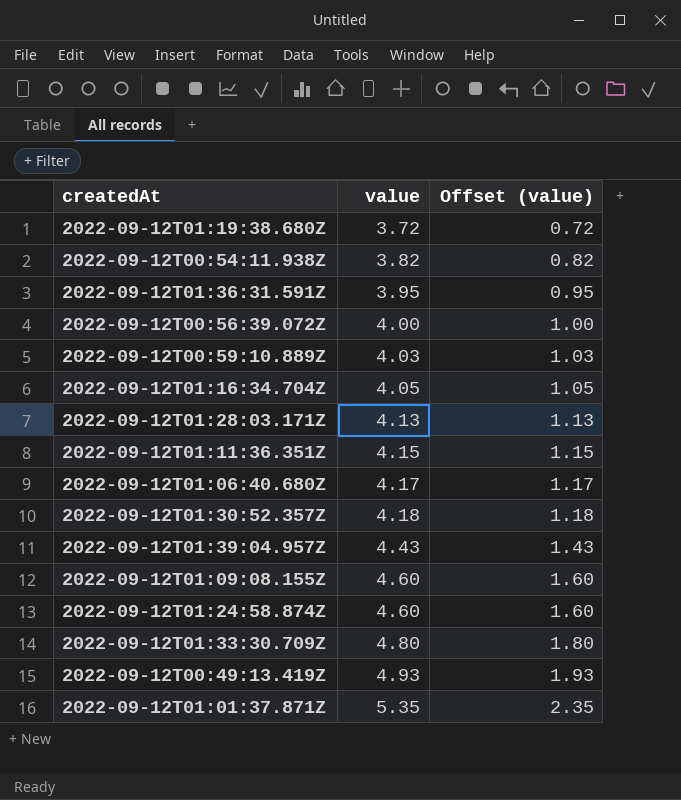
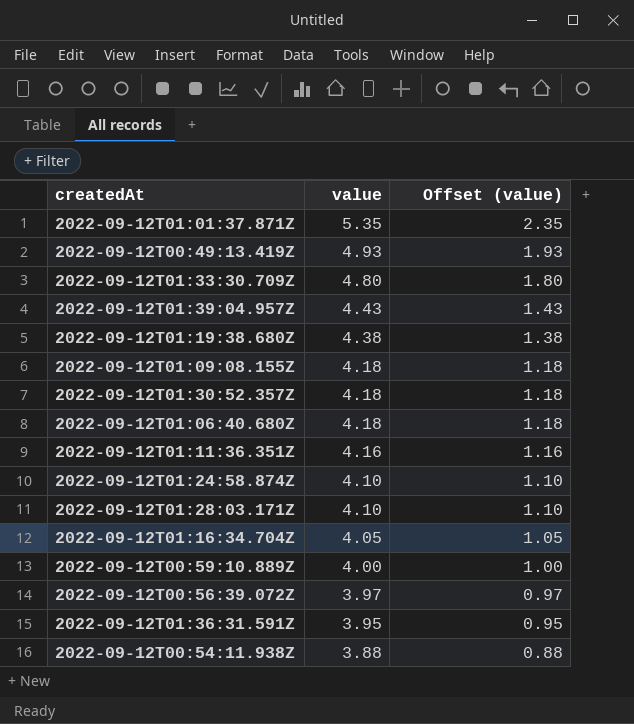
row order: value ascending -> value descending
2022-09-12T01:19:38.680Z | value: 3.72 -> 4.38
2022-09-12T01:19:38.680Z | Offset (value): 0.72 -> 1.38
2022-09-12T01:09:08.155Z | value: 4.60 -> 4.18
2022-09-12T01:09:08.155Z | Offset (value): 1.60 -> 1.18
2022-09-12T01:06:40.680Z | value: 4.17 -> 4.18
2022-09-12T01:06:40.680Z | Offset (value): 1.17 -> 1.18
2022-09-12T01:11:36.351Z | value: 4.15 -> 4.16
2022-09-12T01:11:36.351Z | Offset (value): 1.15 -> 1.16
2022-09-12T01:24:58.874Z | value: 4.60 -> 4.10
2022-09-12T01:24:58.874Z | Offset (value): 1.60 -> 1.10
2022-09-12T01:28:03.171Z | value: 4.13 -> 4.10
2022-09-12T01:28:03.171Z | Offset (value): 1.13 -> 1.10
2022-09-12T00:59:10.889Z | value: 4.03 -> 4.00
2022-09-12T00:59:10.889Z | Offset (value): 1.03 -> 1.00
2022-09-12T00:56:39.072Z | value: 4.00 -> 3.97
2022-09-12T00:56:39.072Z | Offset (value): 1.00 -> 0.97
2022-09-12T00:54:11.938Z | value: 3.82 -> 3.88
2022-09-12T00:54:11.938Z | Offset (value): 0.82 -> 0.88

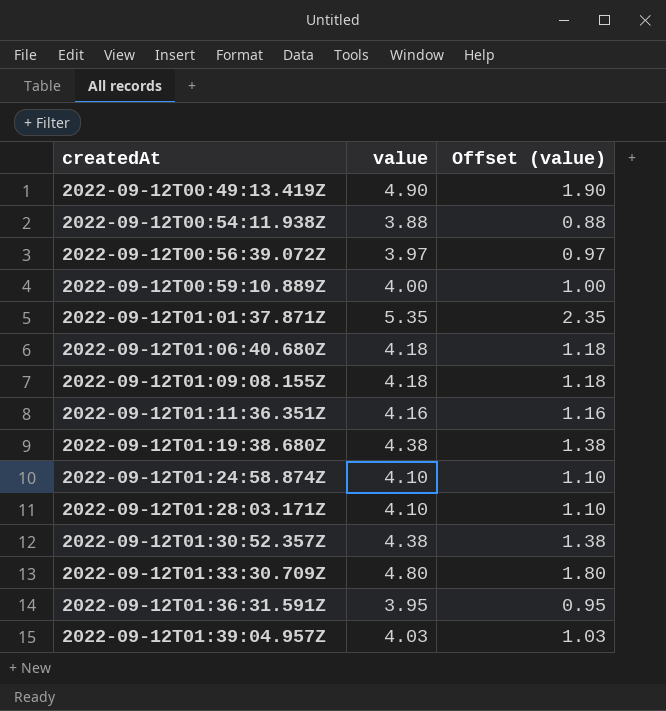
row order: value descending -> createdAt ascending
row 2022-09-12T01:16:34.704Z: 4.05 | 1.05 -> none
2022-09-12T00:49:13.419Z | value: 4.93 -> 4.90
2022-09-12T00:49:13.419Z | Offset (value): 1.93 -> 1.90
2022-09-12T01:30:52.357Z | value: 4.18 -> 4.38
2022-09-12T01:30:52.357Z | Offset (value): 1.18 -> 1.38
2022-09-12T01:39:04.957Z | value: 4.43 -> 4.03
2022-09-12T01:39:04.957Z | Offset (value): 1.43 -> 1.03

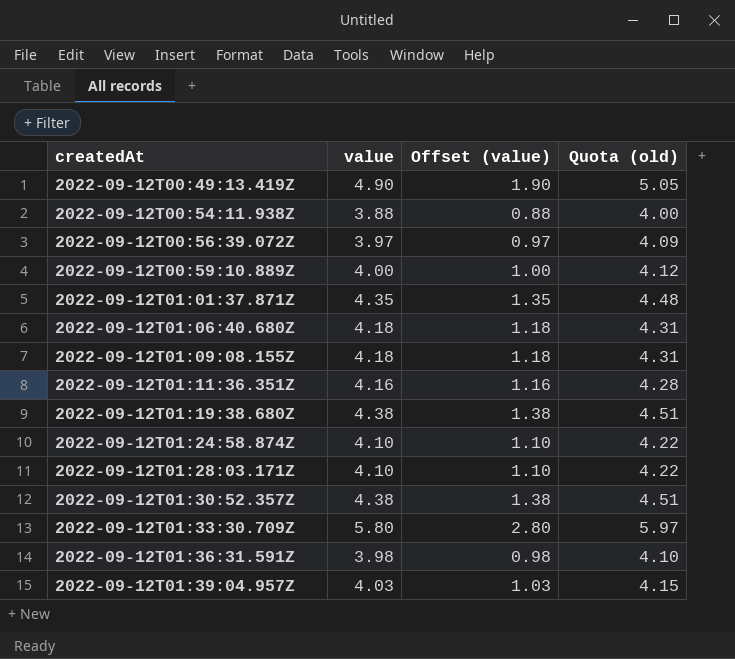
column Quota (old) | formula: none -> [value] * 1.03
2022-09-12T01:01:37.871Z | value: 5.35 -> 4.35
2022-09-12T01:01:37.871Z | Offset (value): 2.35 -> 1.35
2022-09-12T01:33:30.709Z | value: 4.80 -> 5.80
2022-09-12T01:33:30.709Z | Offset (value): 1.80 -> 2.80
2022-09-12T01:36:31.591Z | value: 3.95 -> 3.98
2022-09-12T01:36:31.591Z | Offset (value): 0.95 -> 0.98

